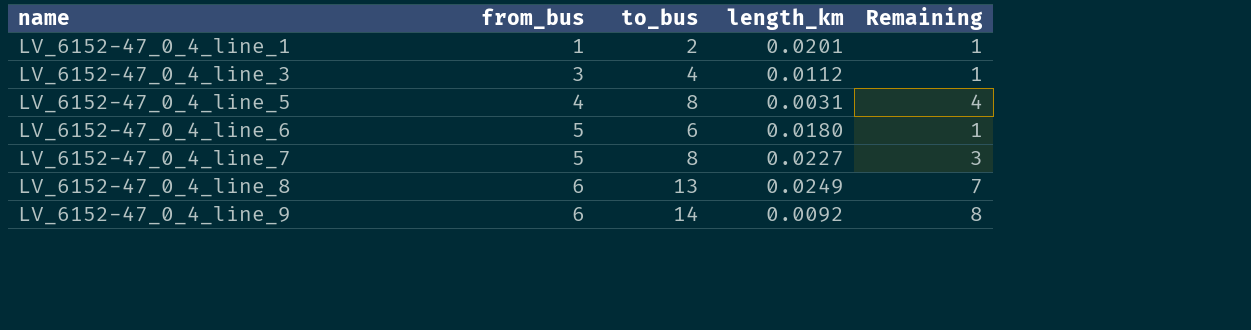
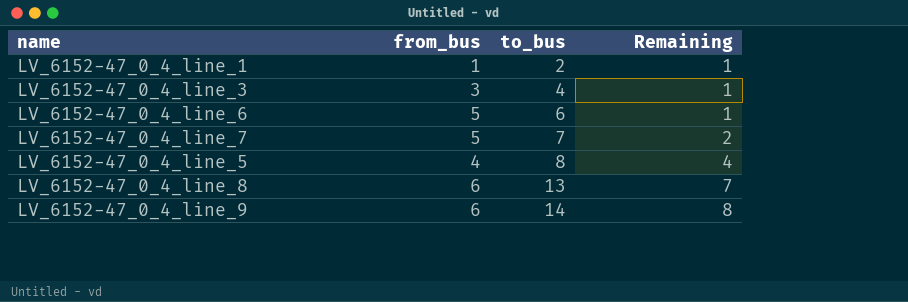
row order: name ascending -> to_bus ascending
column length_km | position: 4 -> none
LV_6152-47_0_4_line_7 | to_bus: 8 -> 7
LV_6152-47_0_4_line_7 | Remaining: 3 -> 2

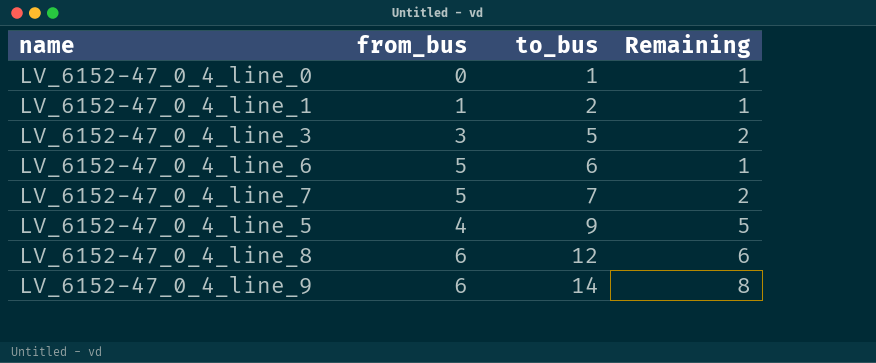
row LV_6152-47_0_4_line_0: none -> 0 | 1 | 1
LV_6152-47_0_4_line_3 | to_bus: 4 -> 5
LV_6152-47_0_4_line_3 | Remaining: 1 -> 2
LV_6152-47_0_4_line_5 | to_bus: 8 -> 9
LV_6152-47_0_4_line_5 | Remaining: 4 -> 5
LV_6152-47_0_4_line_8 | to_bus: 13 -> 12
LV_6152-47_0_4_line_8 | Remaining: 7 -> 6

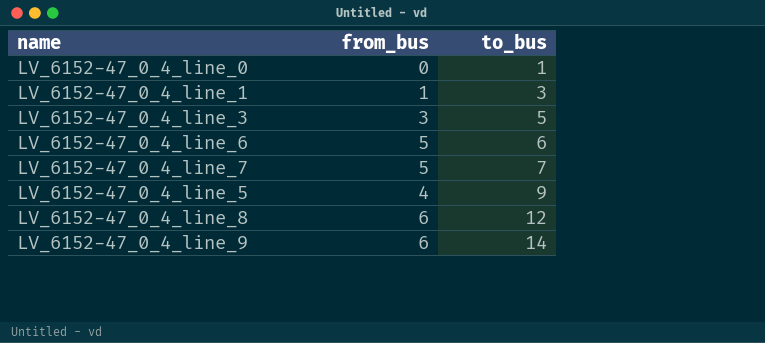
column Remaining | formula: [to_bus] - [from_bus] -> none
LV_6152-47_0_4_line_1 | to_bus: 2 -> 3

